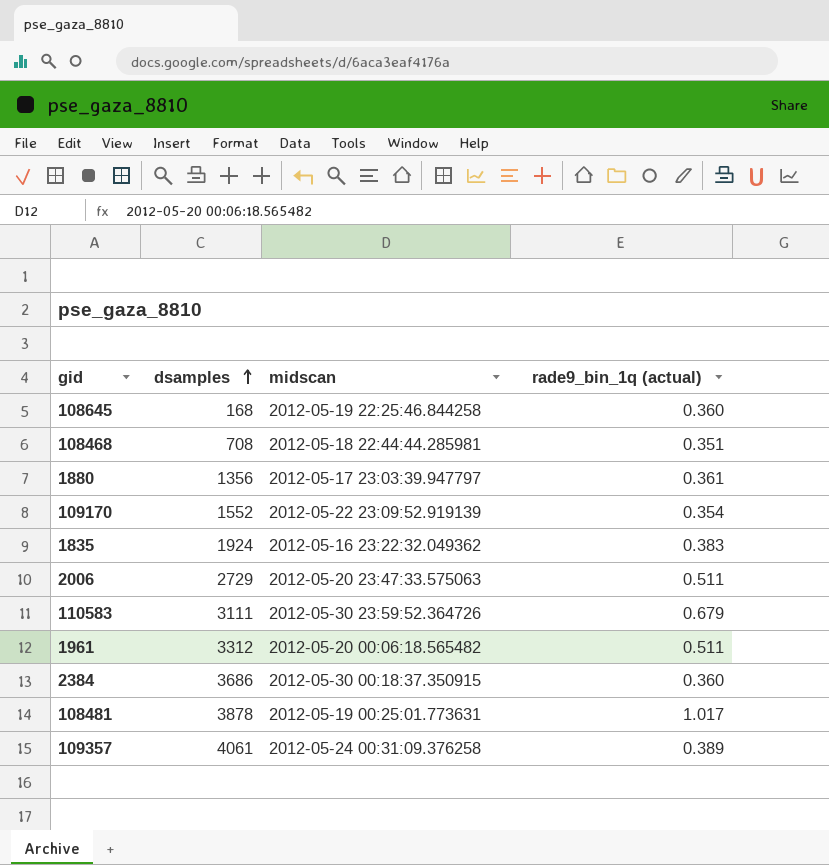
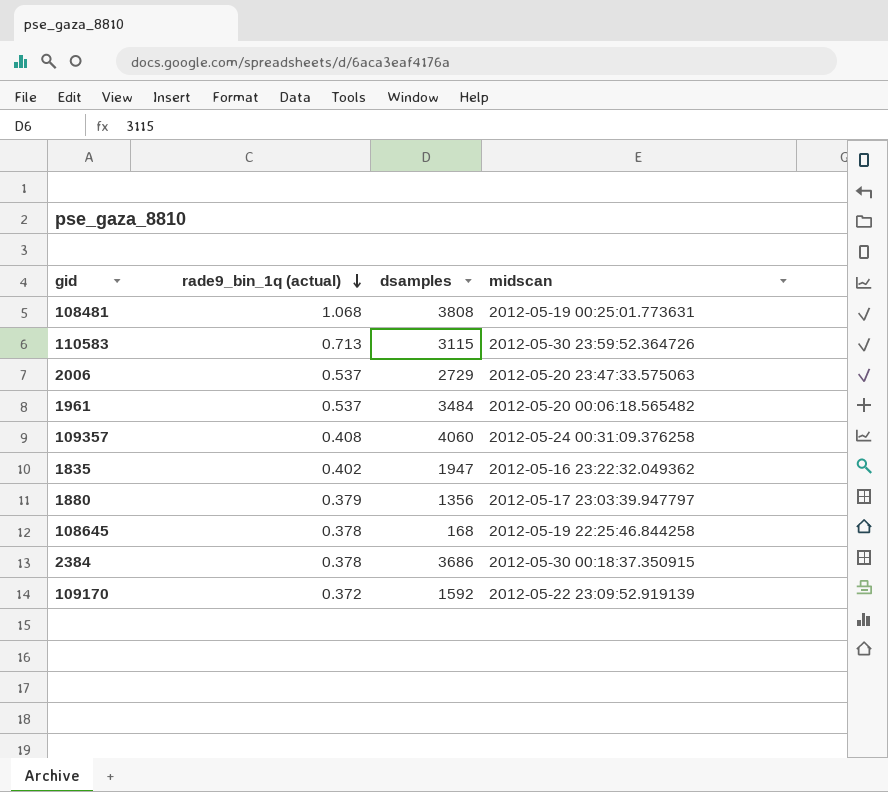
row order: dsamples ascending -> rade9_bin_1q (actual) descending
column rade9_bin_1q (actual) | position: 4 -> 2
row 108468: 708 | 2012-05-18 22:44:44.285981 | 0.351 -> none
108481 | rade9_bin_1q (actual): 1.017 -> 1.068
108481 | dsamples: 3878 -> 3808
110583 | rade9_bin_1q (actual): 0.679 -> 0.713
110583 | dsamples: 3111 -> 3115
2006 | rade9_bin_1q (actual): 0.511 -> 0.537
1961 | rade9_bin_1q (actual): 0.511 -> 0.537
1961 | dsamples: 3312 -> 3484
109357 | rade9_bin_1q (actual): 0.389 -> 0.408
109357 | dsamples: 4061 -> 4060
1835 | rade9_bin_1q (actual): 0.383 -> 0.402
1835 | dsamples: 1924 -> 1947
1880 | rade9_bin_1q (actual): 0.361 -> 0.379
108645 | rade9_bin_1q (actual): 0.360 -> 0.378
2384 | rade9_bin_1q (actual): 0.360 -> 0.378
109170 | rade9_bin_1q (actual): 0.354 -> 0.372
109170 | dsamples: 1552 -> 1592

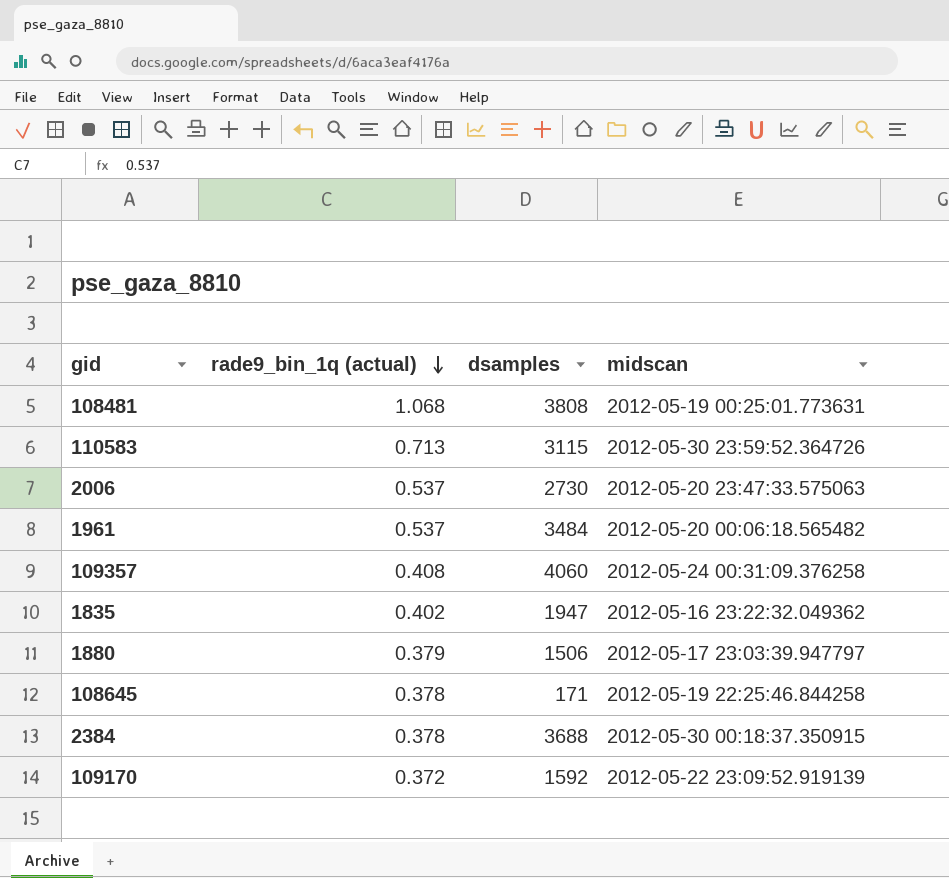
2006 | dsamples: 2729 -> 2730
1880 | dsamples: 1356 -> 1506
108645 | dsamples: 168 -> 171
2384 | dsamples: 3686 -> 3688

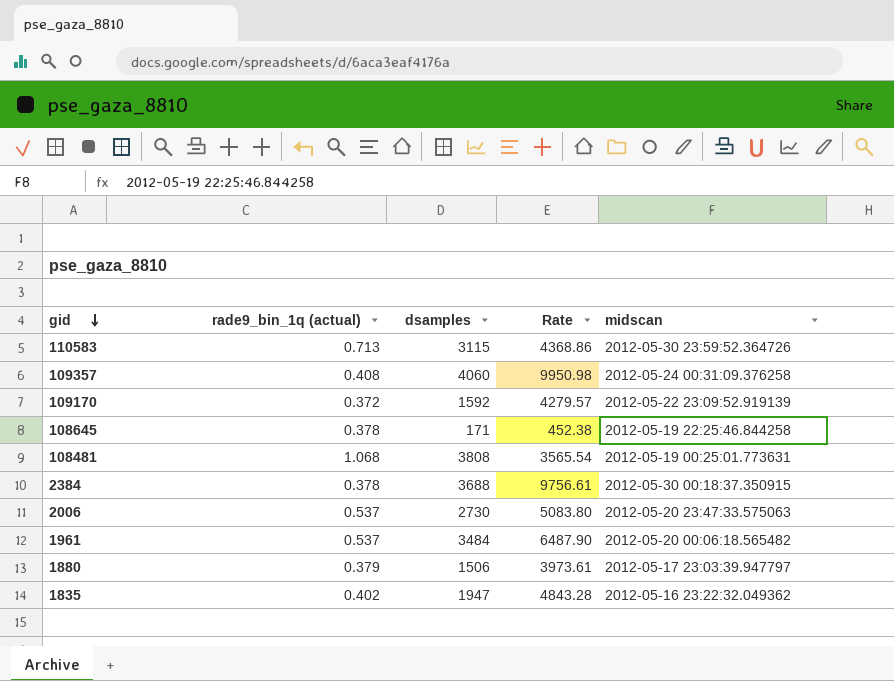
row order: rade9_bin_1q (actual) descending -> gid descending
column Rate | formula: none -> [dsamples] / [rade9_bin_1q (actual)]

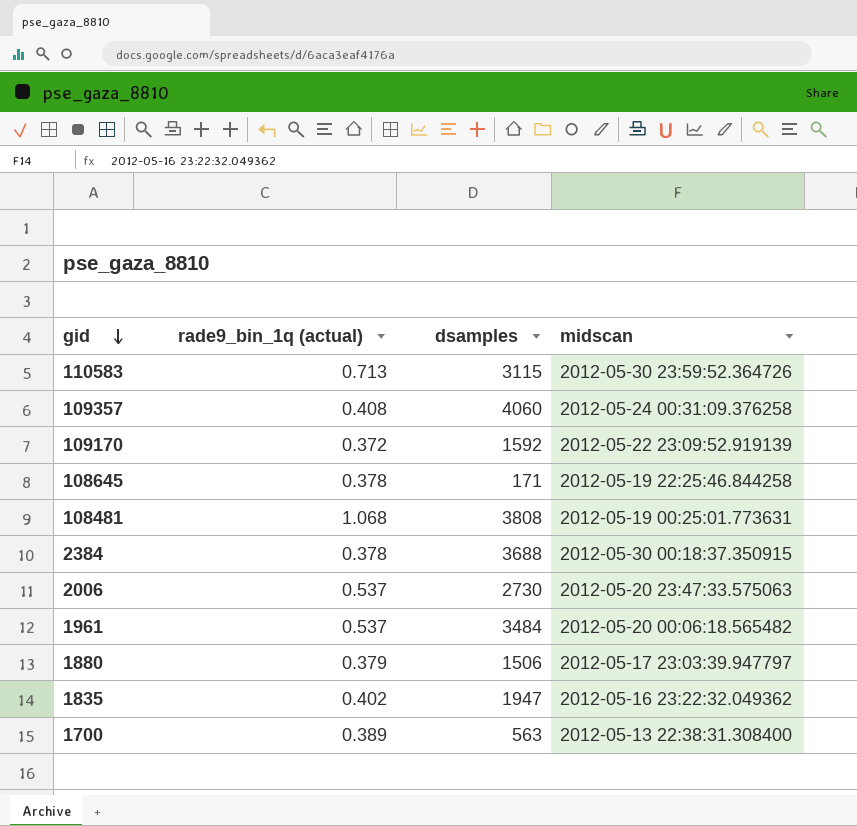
column Rate | formula: [dsamples] / [rade9_bin_1q (actual)] -> none
row 1700: none -> 0.389 | 563 | 2012-05-13 22:38:31.308400

